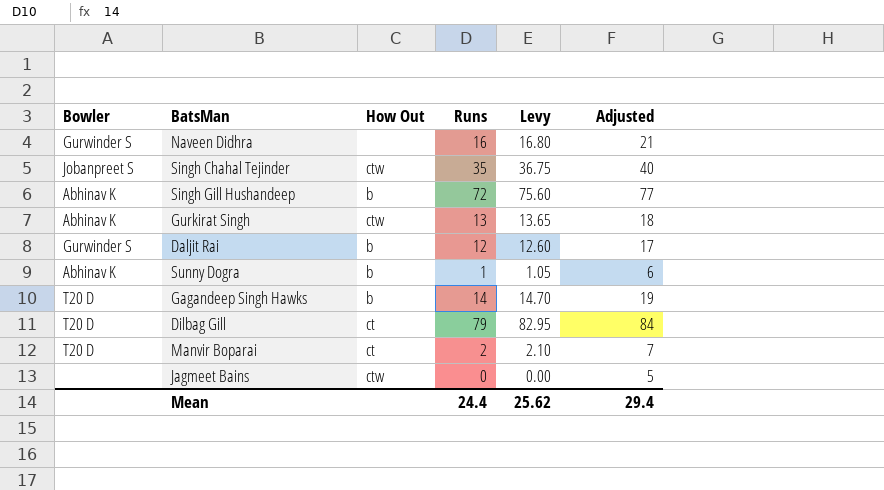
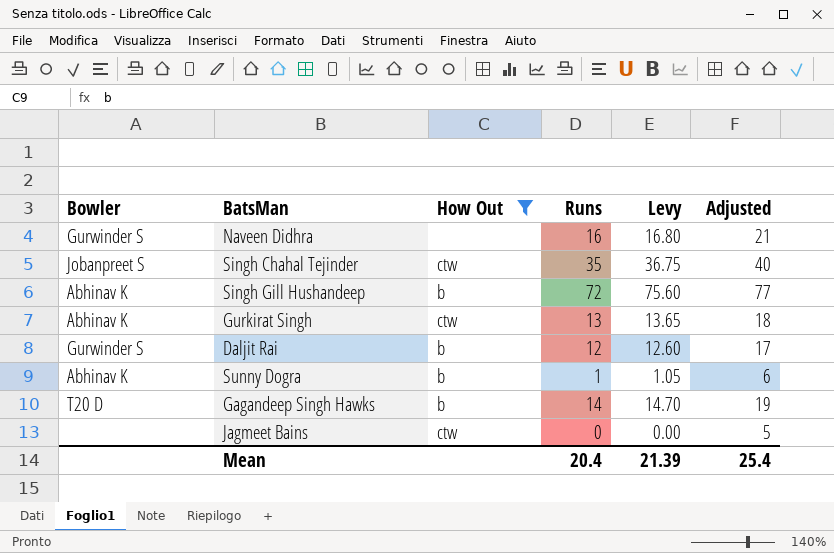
filter: none -> How Out != ct
Mean | Runs: 24.4 -> 20.4
Mean | Levy: 25.62 -> 21.39
Mean | Adjusted: 29.4 -> 25.4

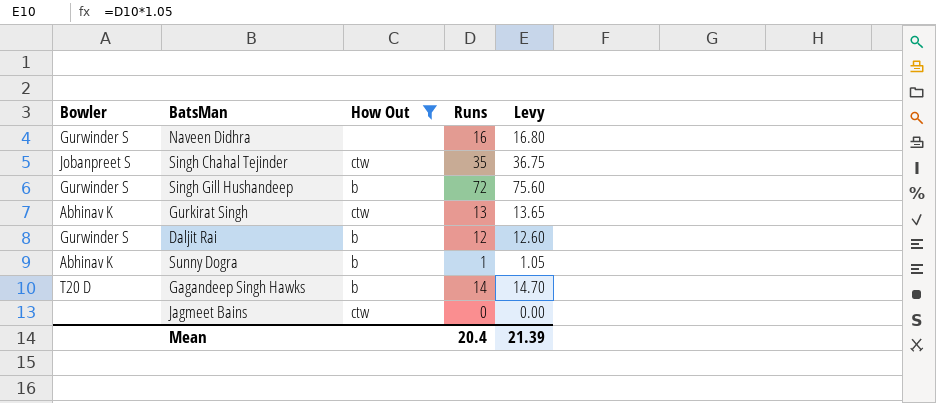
column Adjusted | formula: [Runs] + 5 -> none
Singh Gill Hushandeep | Bowler: Abhinav K -> Gurwinder S

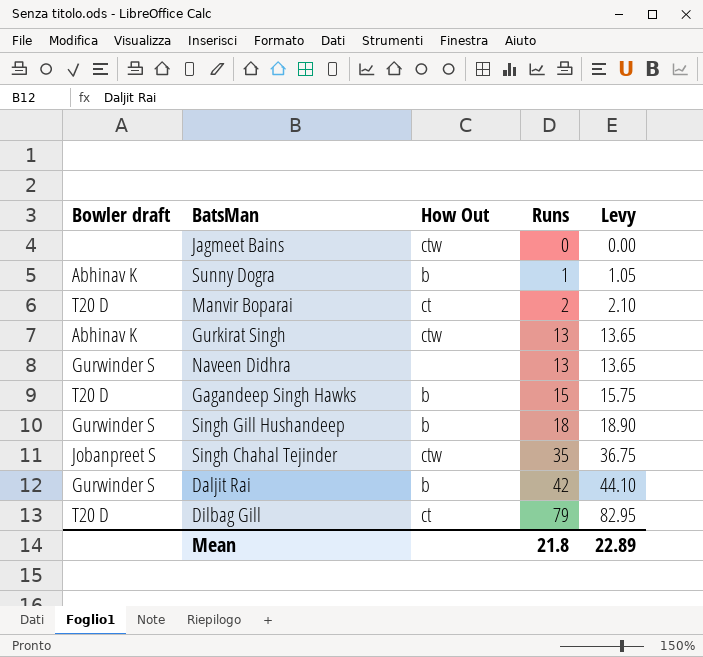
filter: How Out != ct -> none
row order: none -> Runs ascending
column name: Bowler -> Bowler draft
Naveen Didhra | Runs: 16 -> 13
Naveen Didhra | Levy: 16.80 -> 13.65
Gagandeep Singh Hawks | Runs: 14 -> 15
Gagandeep Singh Hawks | Levy: 14.70 -> 15.75
Singh Gill Hushandeep | Runs: 72 -> 18
Singh Gill Hushandeep | Levy: 75.60 -> 18.90
Daljit Rai | Runs: 12 -> 42
Daljit Rai | Levy: 12.60 -> 44.10
Mean | Runs: 20.4 -> 21.8
Mean | Levy: 21.39 -> 22.89

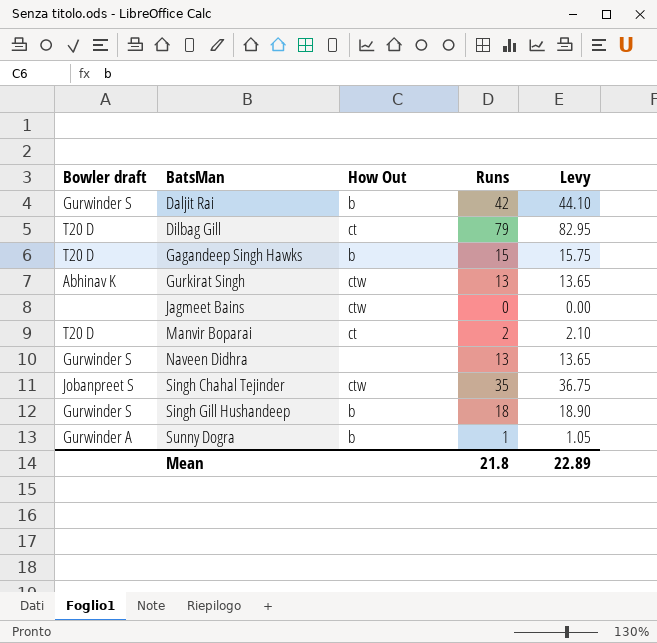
row order: Runs ascending -> BatsMan ascending
Sunny Dogra | Bowler draft: Abhinav K -> Gurwinder A

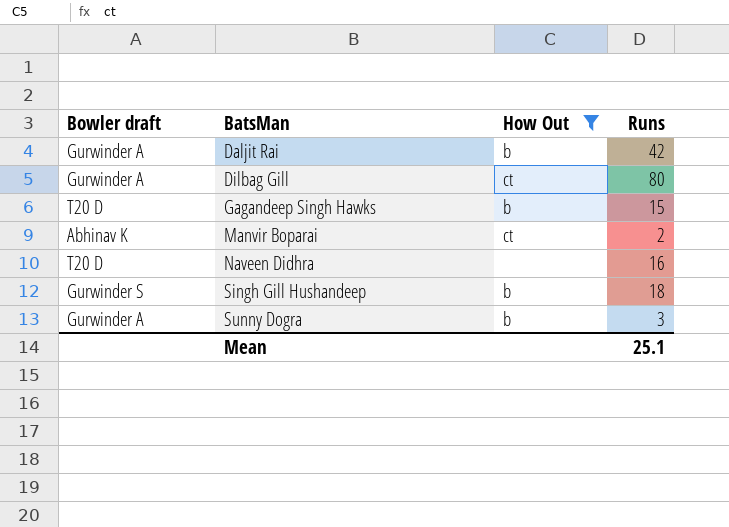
filter: none -> How Out != ctw
column Levy | formula: [Runs] * 1.05 -> none
Daljit Rai | Bowler draft: Gurwinder S -> Gurwinder A
Dilbag Gill | Bowler draft: T20 D -> Gurwinder A
Dilbag Gill | Runs: 79 -> 80
Manvir Boparai | Bowler draft: T20 D -> Abhinav K
Naveen Didhra | Bowler draft: Gurwinder S -> T20 D
Naveen Didhra | Runs: 13 -> 16
Sunny Dogra | Runs: 1 -> 3
Mean | Runs: 21.8 -> 25.1

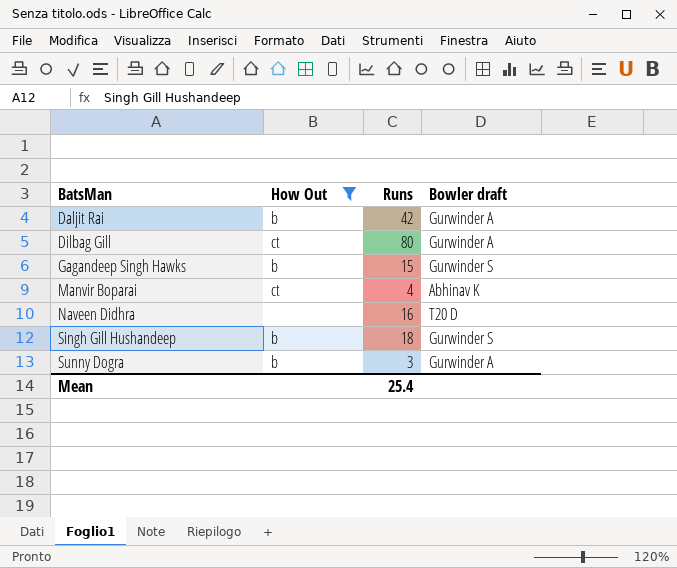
column Bowler draft | position: 1 -> 4
Gagandeep Singh Hawks | Bowler draft: T20 D -> Gurwinder S
Manvir Boparai | Runs: 2 -> 4
Mean | Runs: 25.1 -> 25.4

